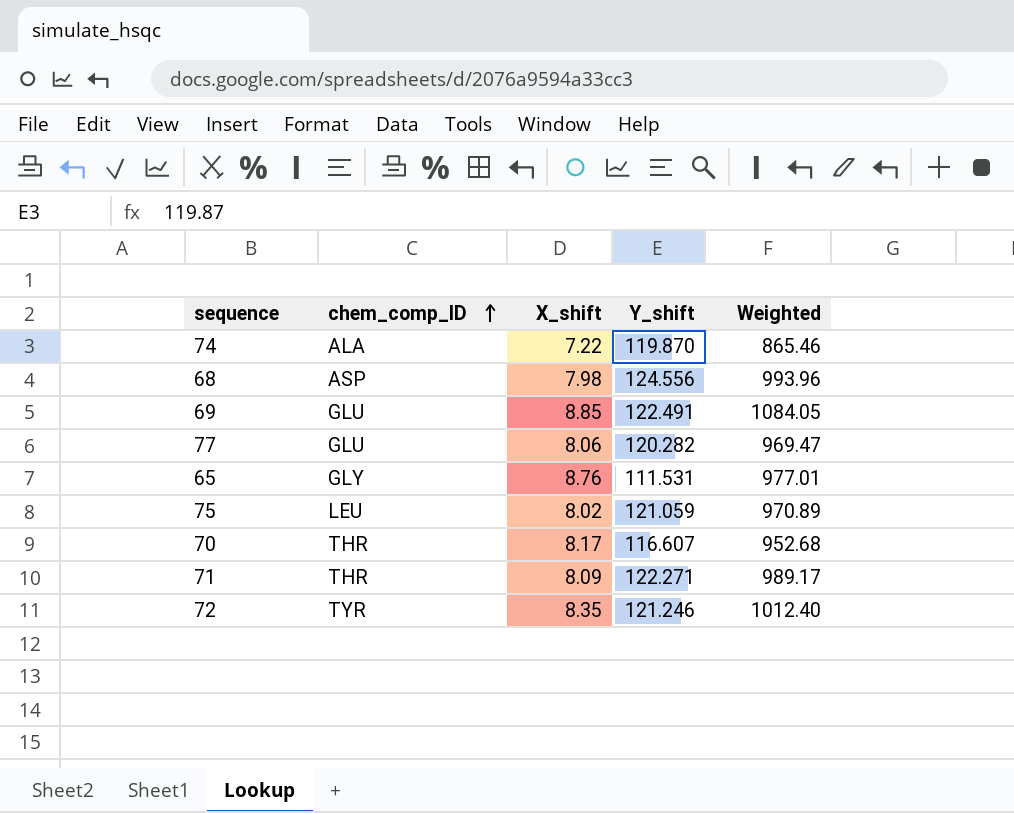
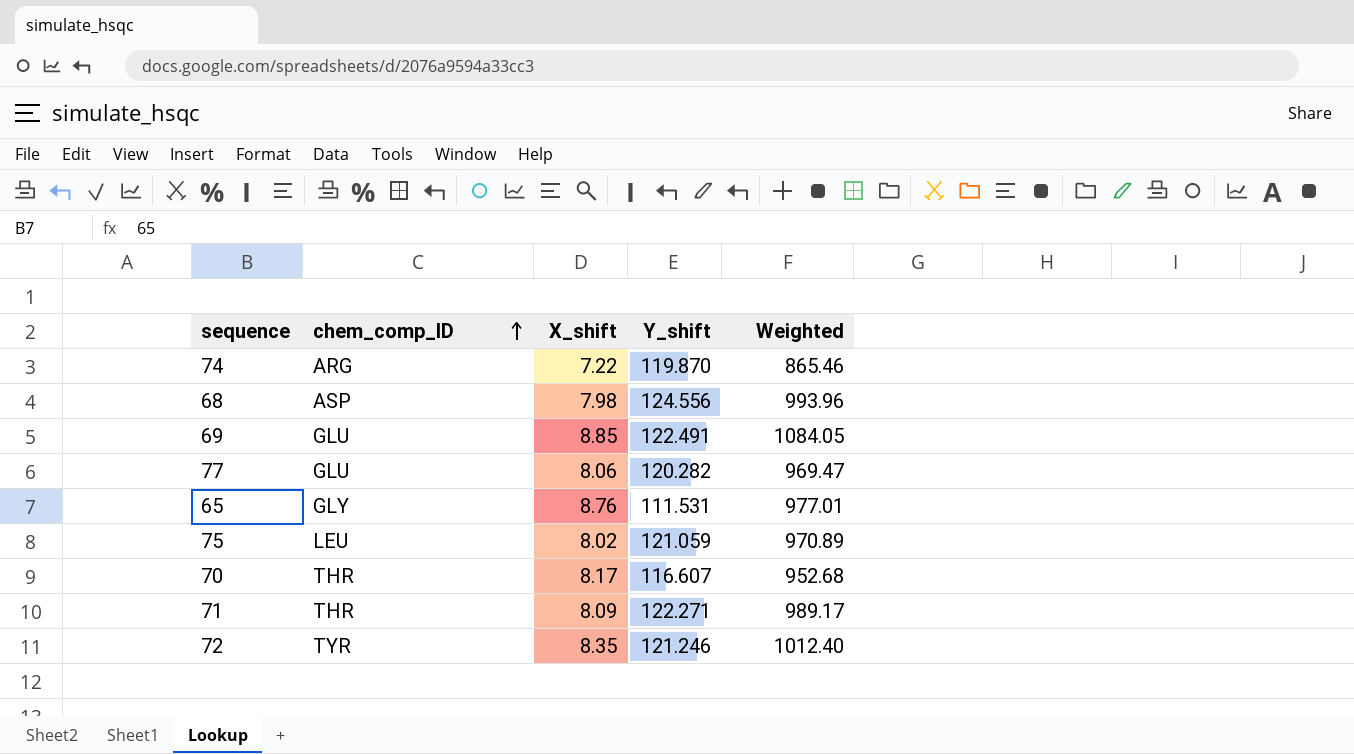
74 | chem_comp_ID: ALA -> ARG

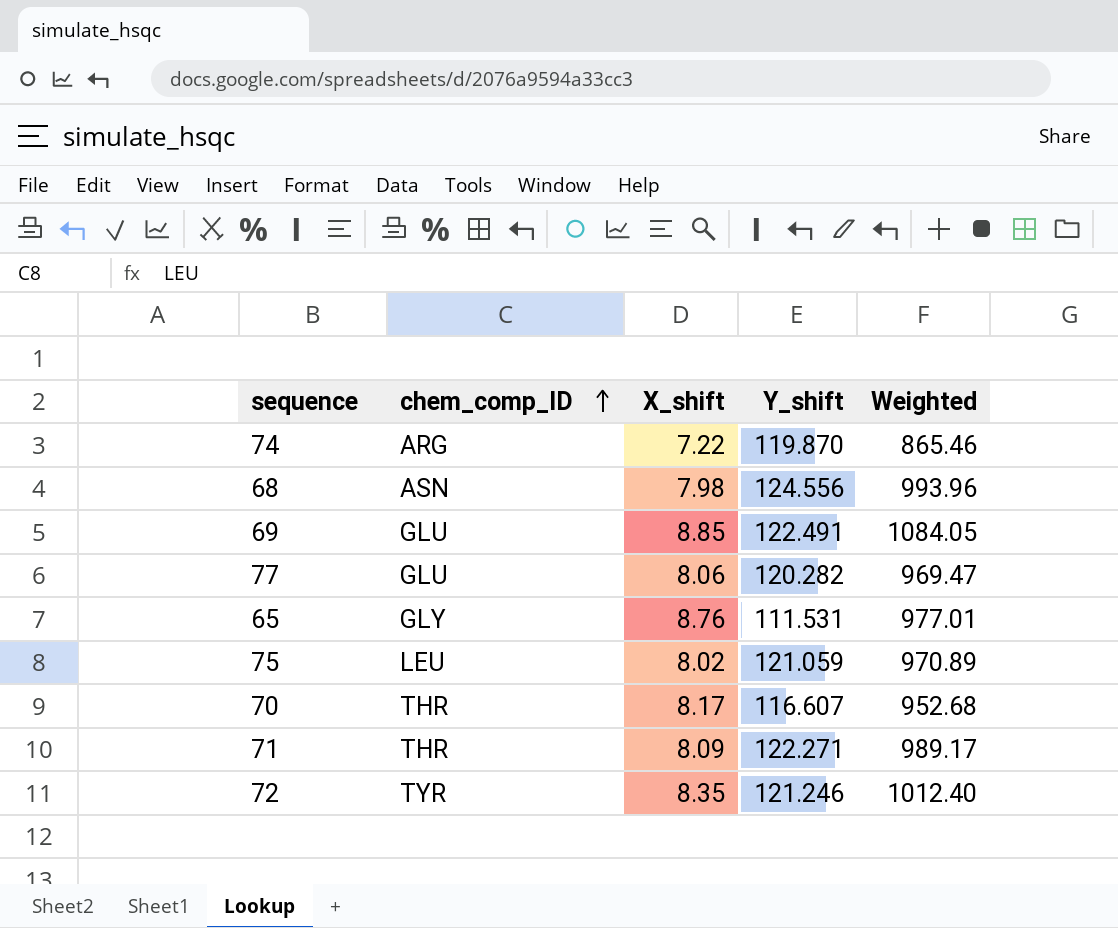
68 | chem_comp_ID: ASP -> ASN

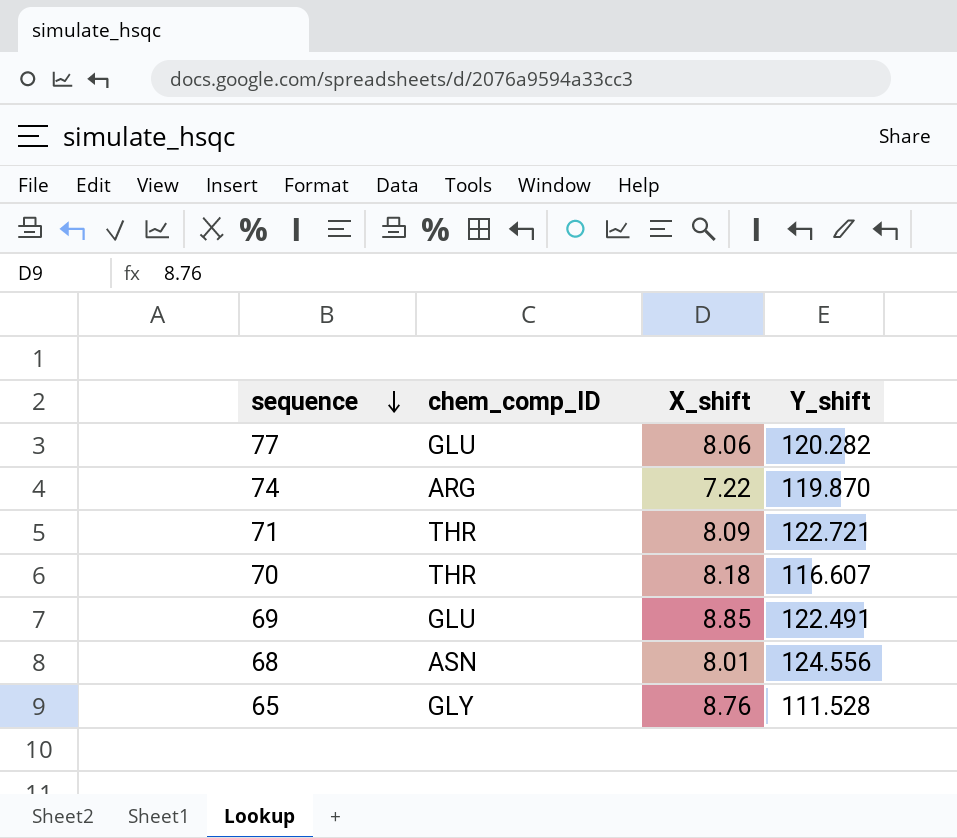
row order: chem_comp_ID ascending -> sequence descending
column Weighted | formula: [X_shift] * [Y_shift] -> none
row 75: LEU | 8.02 | 121.059 | 970.89 -> none
row 72: TYR | 8.35 | 121.246 | 1012.40 -> none
71 | Y_shift: 122.271 -> 122.721
70 | X_shift: 8.17 -> 8.18
68 | X_shift: 7.98 -> 8.01
65 | Y_shift: 111.531 -> 111.528

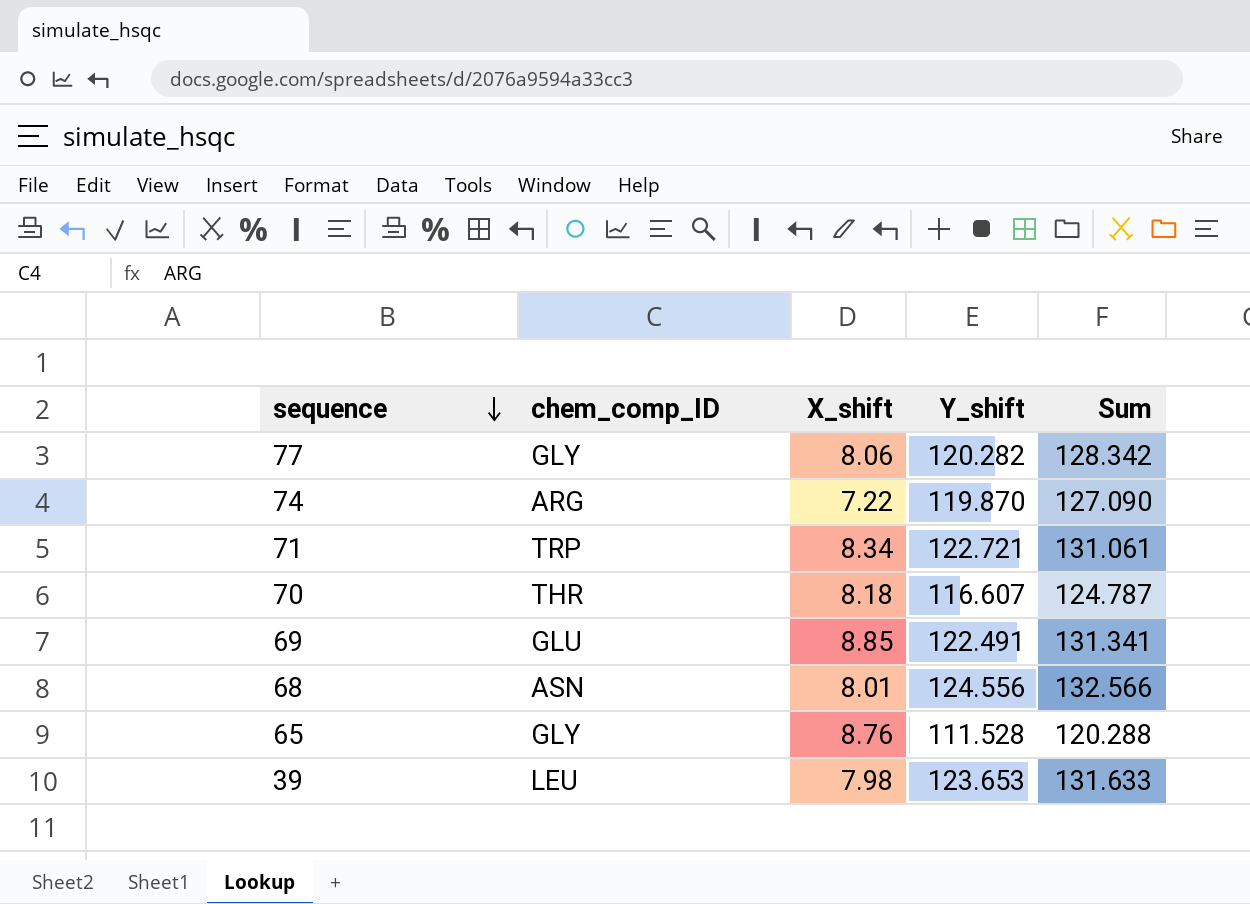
column Sum | formula: none -> [X_shift] + [Y_shift]
77 | chem_comp_ID: GLU -> GLY
71 | chem_comp_ID: THR -> TRP
71 | X_shift: 8.09 -> 8.34
row 39: none -> LEU | 7.98 | 123.653 | 131.633

